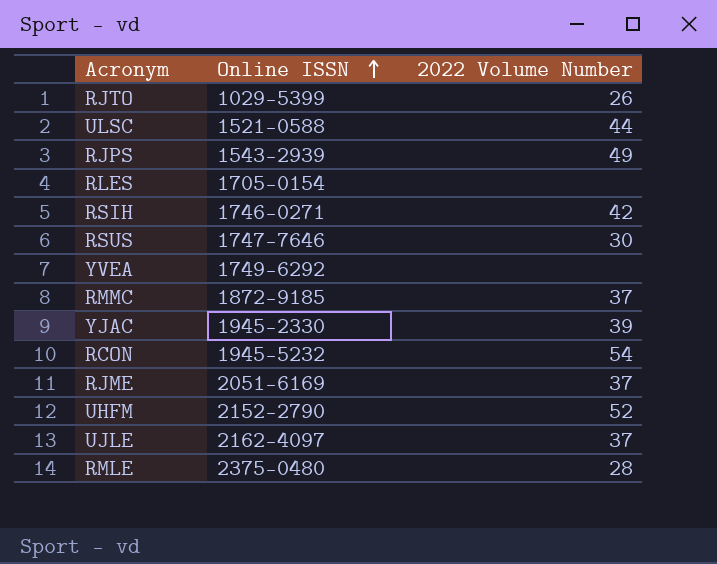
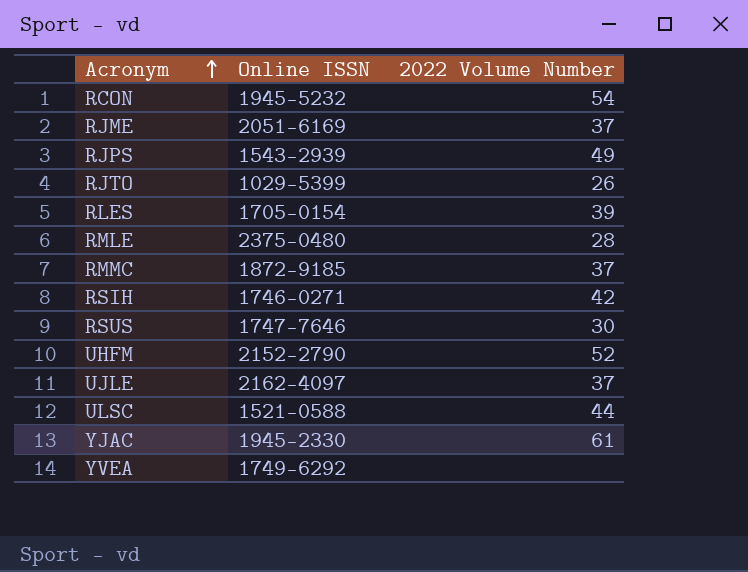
row order: Online ISSN ascending -> Acronym ascending
RLES | 2022 Volume Number: none -> 39
YJAC | 2022 Volume Number: 39 -> 61

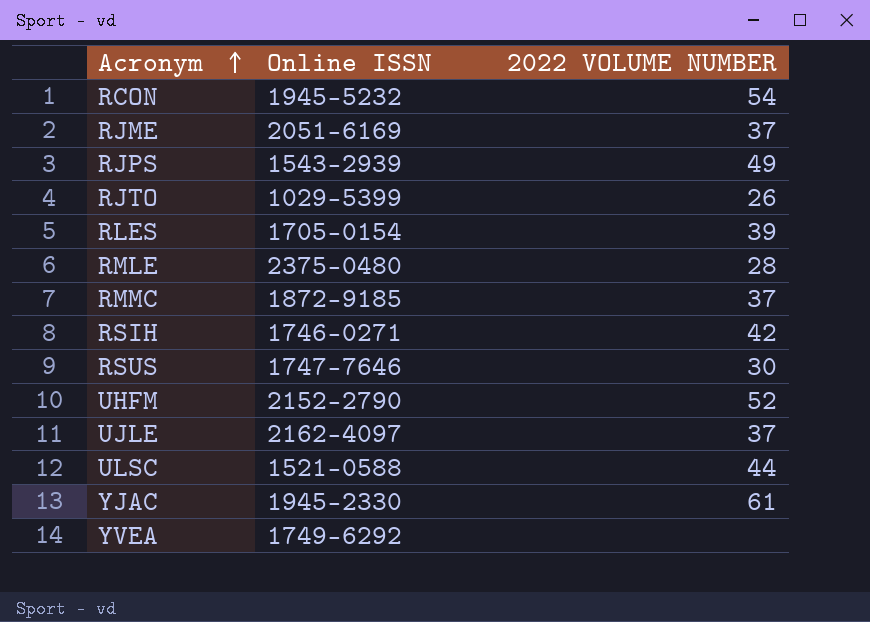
column name: 2022 Volume Number -> 2022 VOLUME NUMBER

